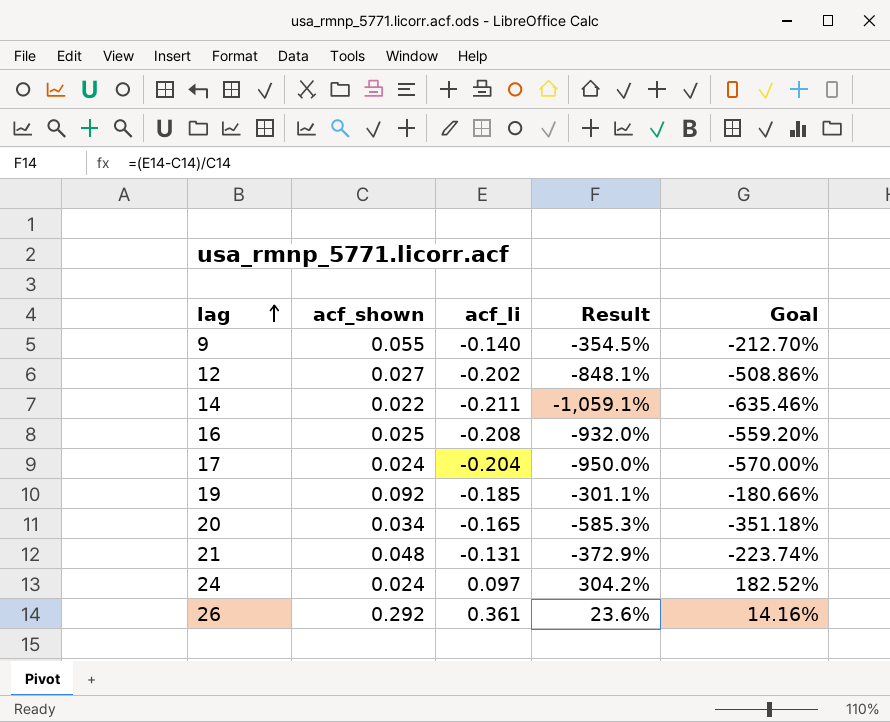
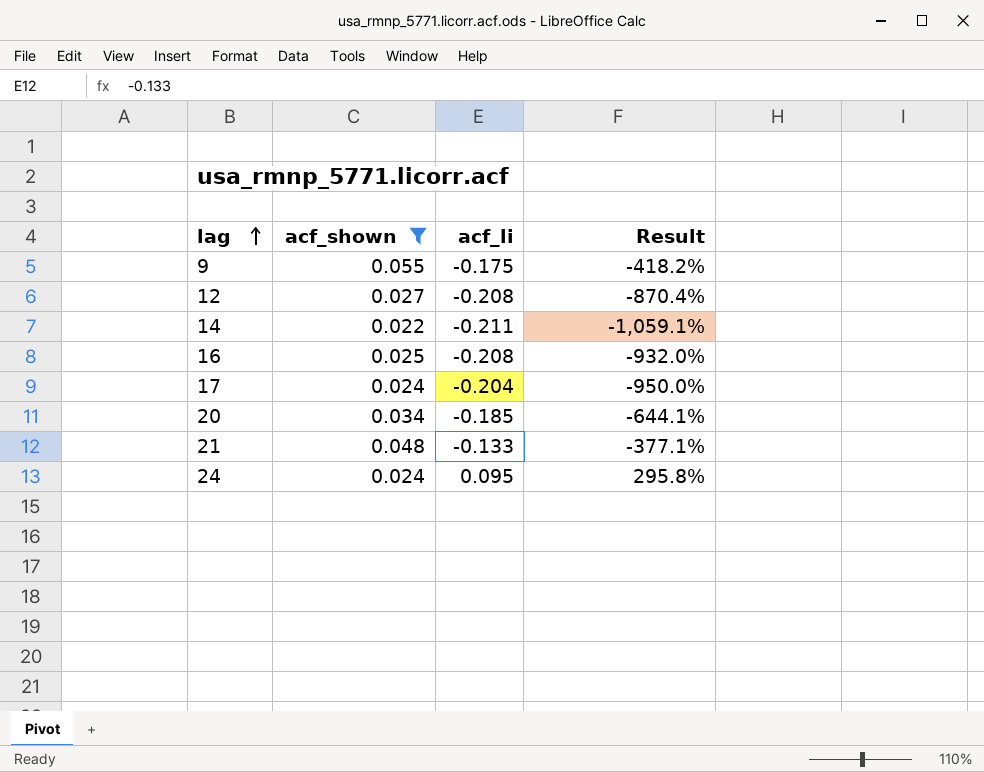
filter: none -> acf_shown <= 0.055
column Goal | formula: [Result] * 0.6 -> none
9 | acf_li: -0.140 -> -0.175
9 | Result: -354.5% -> -418.2%
12 | acf_li: -0.202 -> -0.208
12 | Result: -848.1% -> -870.4%
20 | acf_li: -0.165 -> -0.185
20 | Result: -585.3% -> -644.1%
21 | acf_li: -0.131 -> -0.133
21 | Result: -372.9% -> -377.1%
24 | acf_li: 0.097 -> 0.095
24 | Result: 304.2% -> 295.8%

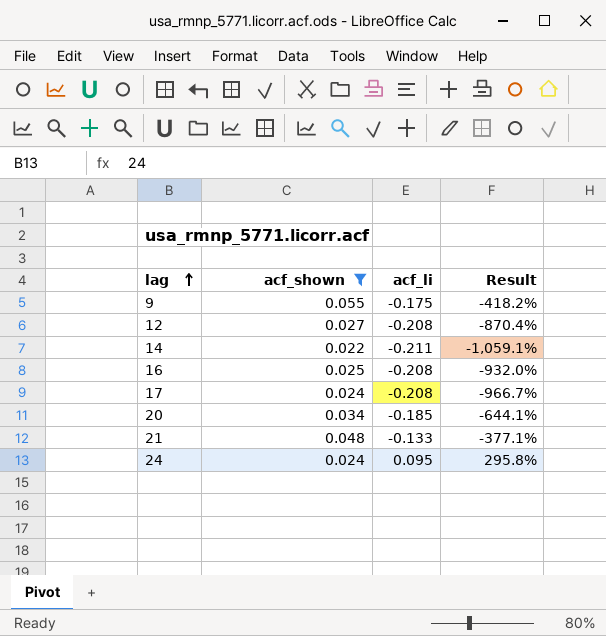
17 | acf_li: -0.204 -> -0.208
17 | Result: -950.0% -> -966.7%

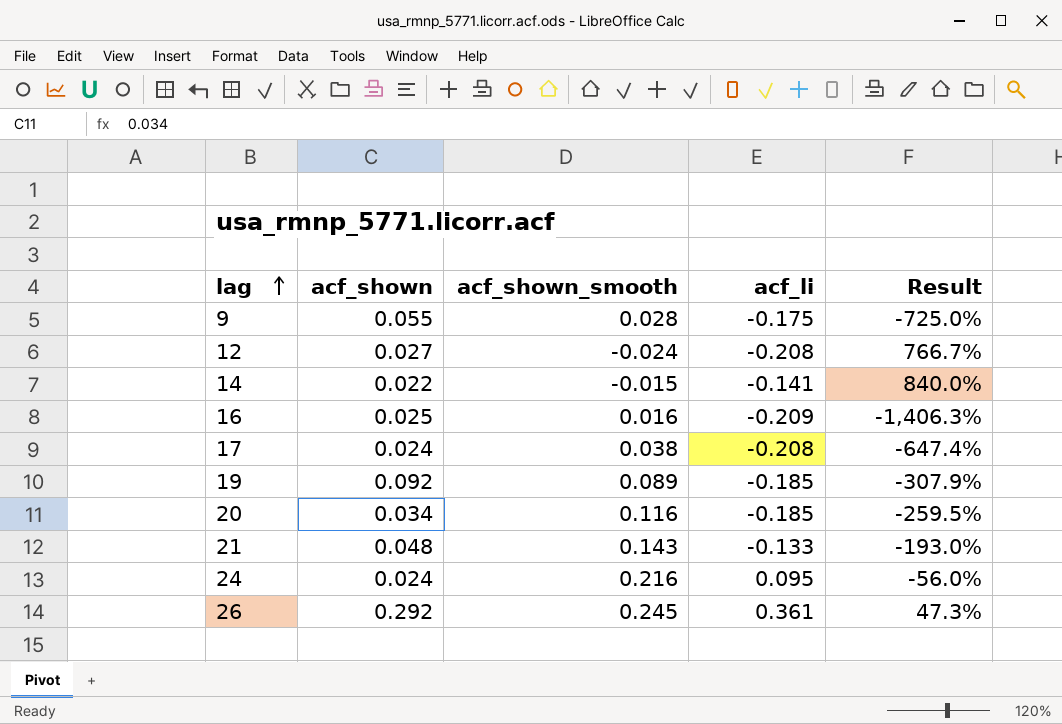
filter: acf_shown <= 0.055 -> none
column acf_shown_smooth | position: none -> 3
column Result | formula: ([acf_li] - [acf_shown]) / [acf_shown] -> ([acf_li] - [acf_shown_smooth]) / [acf_shown_smooth]
14 | acf_li: -0.211 -> -0.141
16 | acf_li: -0.208 -> -0.209

